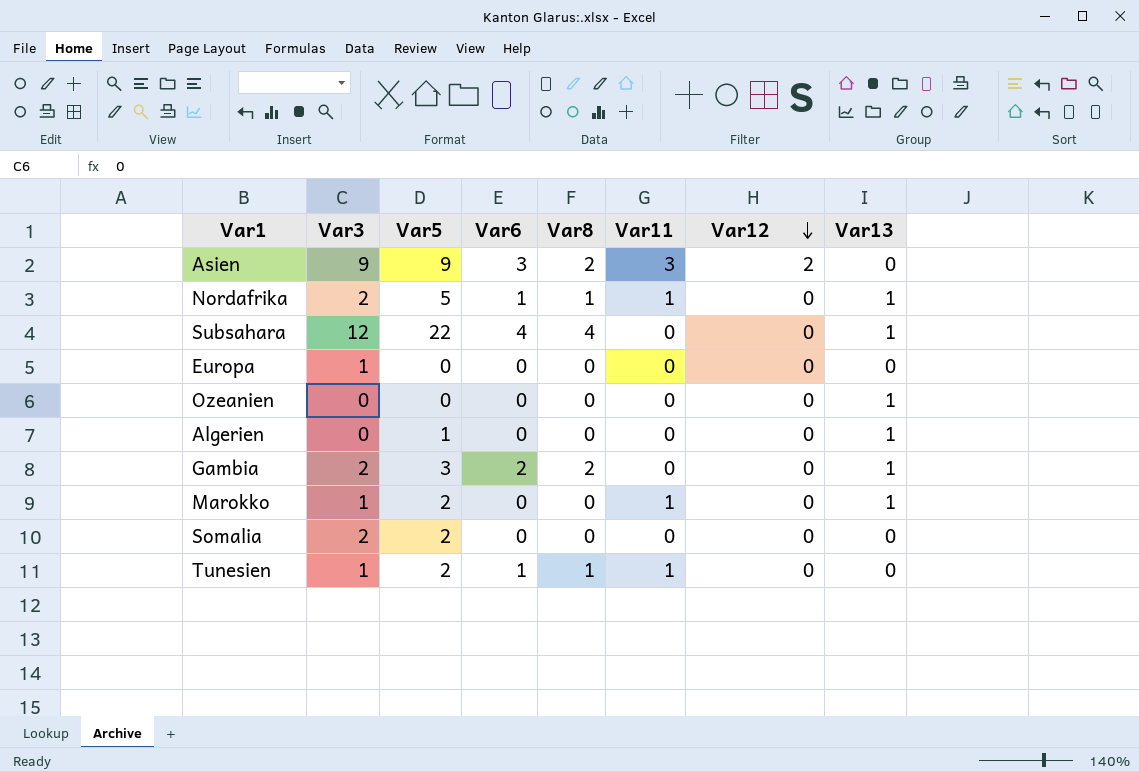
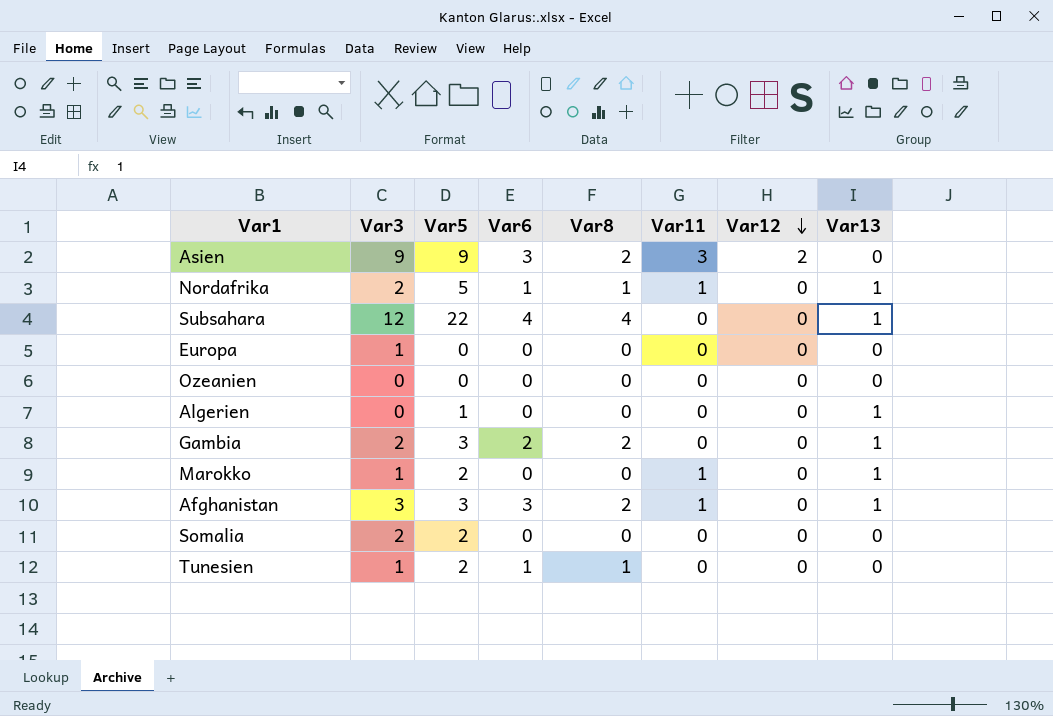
Ozeanien | Var13: 1 -> 0
row Afghanistan: none -> 3 | 3 | 3 | 2 | 1 | 0 | 1
Tunesien | Var11: 1 -> 0

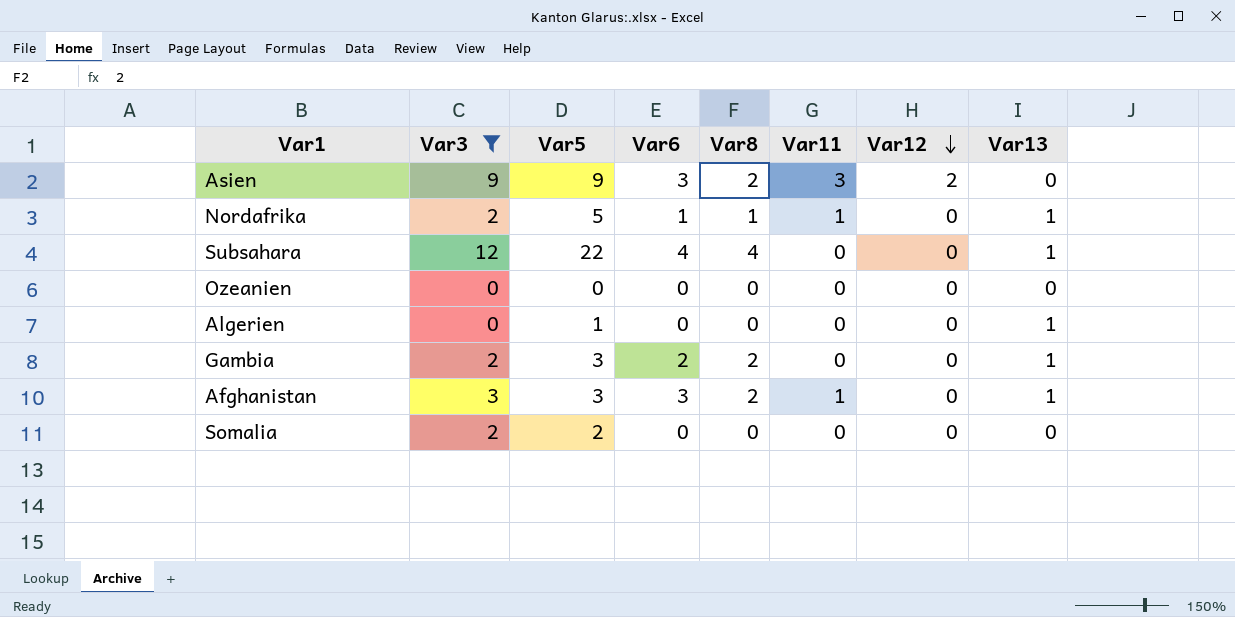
filter: none -> Var3 != 1

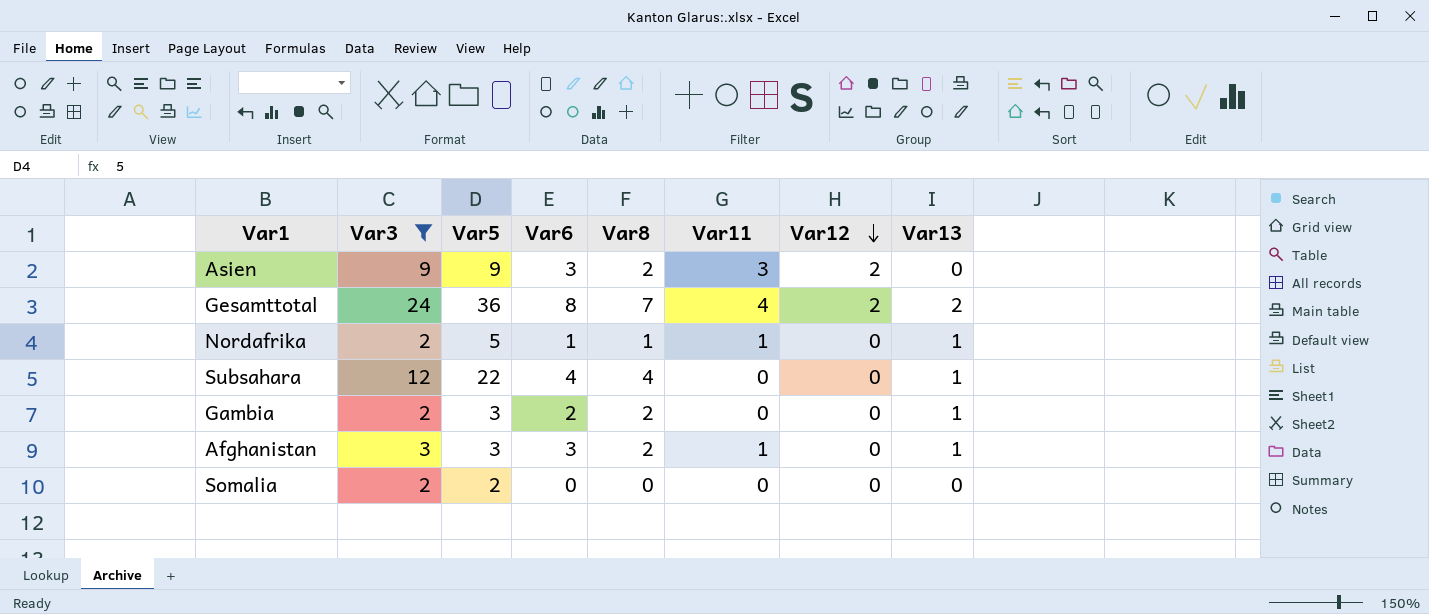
row Ozeanien: 0 | 0 | 0 | 0 | 0 | 0 | 0 -> none
row Algerien: 0 | 1 | 0 | 0 | 0 | 0 | 1 -> none
row Gesamttotal: none -> 24 | 36 | 8 | 7 | 4 | 2 | 2

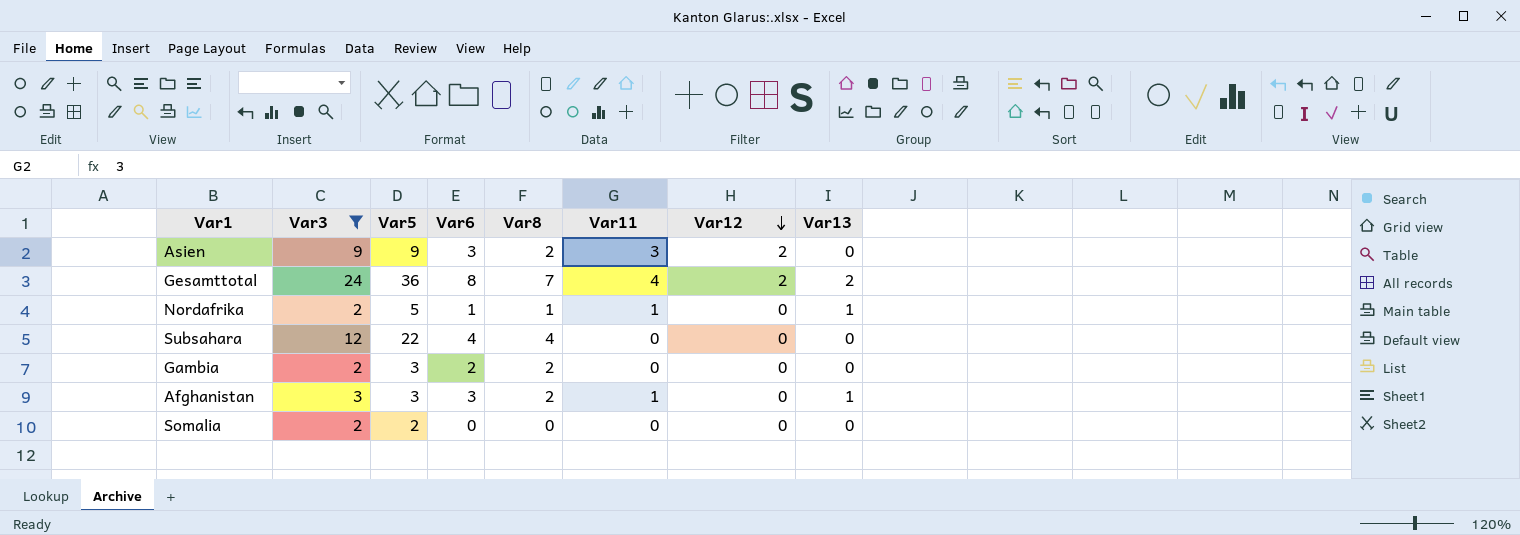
Subsahara | Var13: 1 -> 0
Gambia | Var13: 1 -> 0

